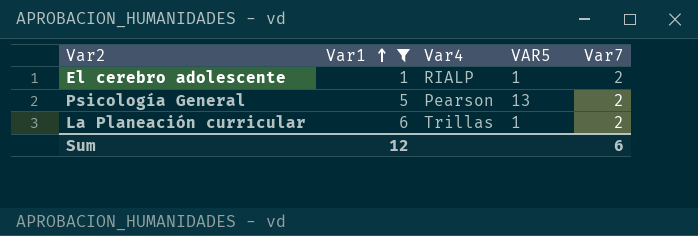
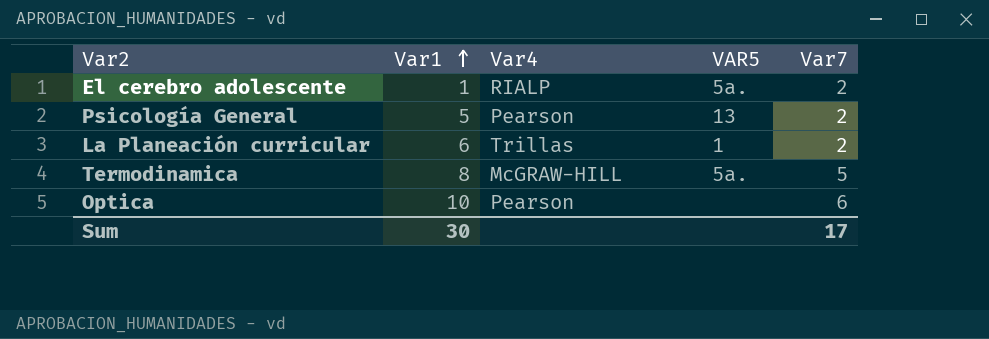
filter: Var1 <= 6 -> none
El cerebro adolescente | VAR5: 1 -> 5a.
Sum | Var1: 12 -> 30
Sum | Var7: 6 -> 17

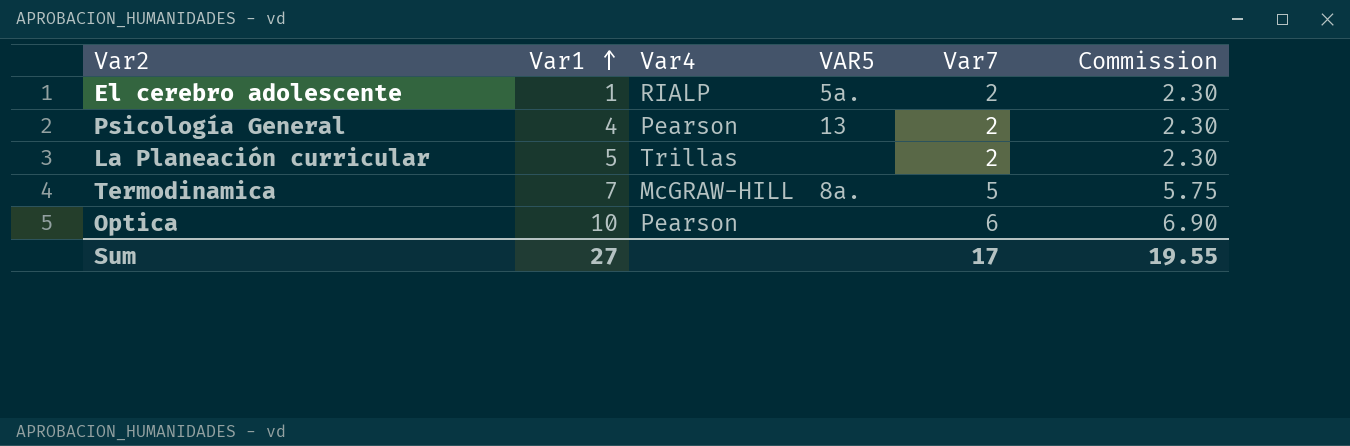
column Commission | formula: none -> [Var7] * 1.15
Psicología General | Var1: 5 -> 4
La Planeación curricular | Var1: 6 -> 5
La Planeación curricular | VAR5: 1 -> none
Termodinamica | Var1: 8 -> 7
Termodinamica | VAR5: 5a. -> 8a.
Sum | Var1: 30 -> 27

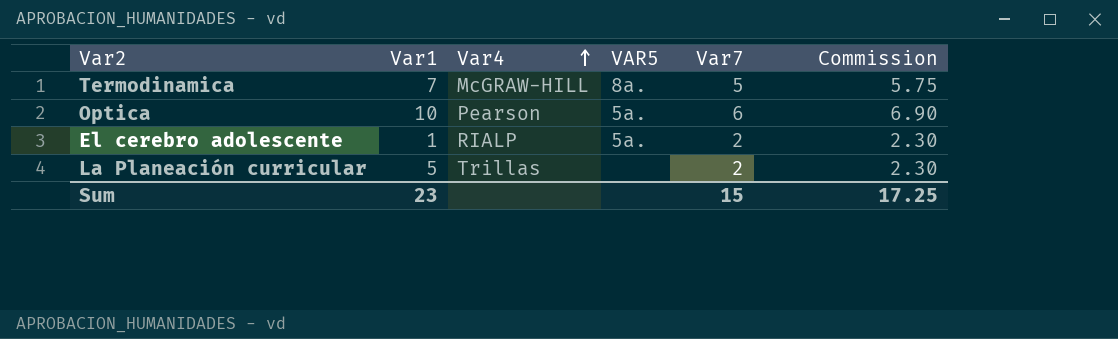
row order: Var1 ascending -> Var4 ascending
row Psicología General: 4 | Pearson | 13 | 2 | 2.30 -> none
Optica | VAR5: none -> 5a.
Sum | Var1: 27 -> 23
Sum | Var7: 17 -> 15
Sum | Commission: 19.55 -> 17.25

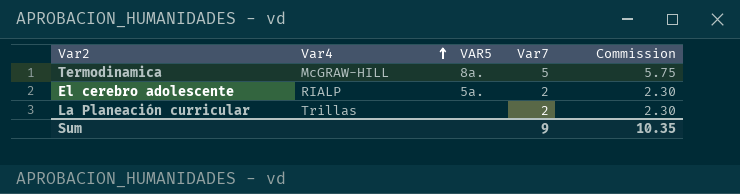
column Var1 | position: 2 -> none
row Optica: 10 | Pearson | 5a. | 6 | 6.90 -> none
Sum | Var7: 15 -> 9
Sum | Commission: 17.25 -> 10.35

